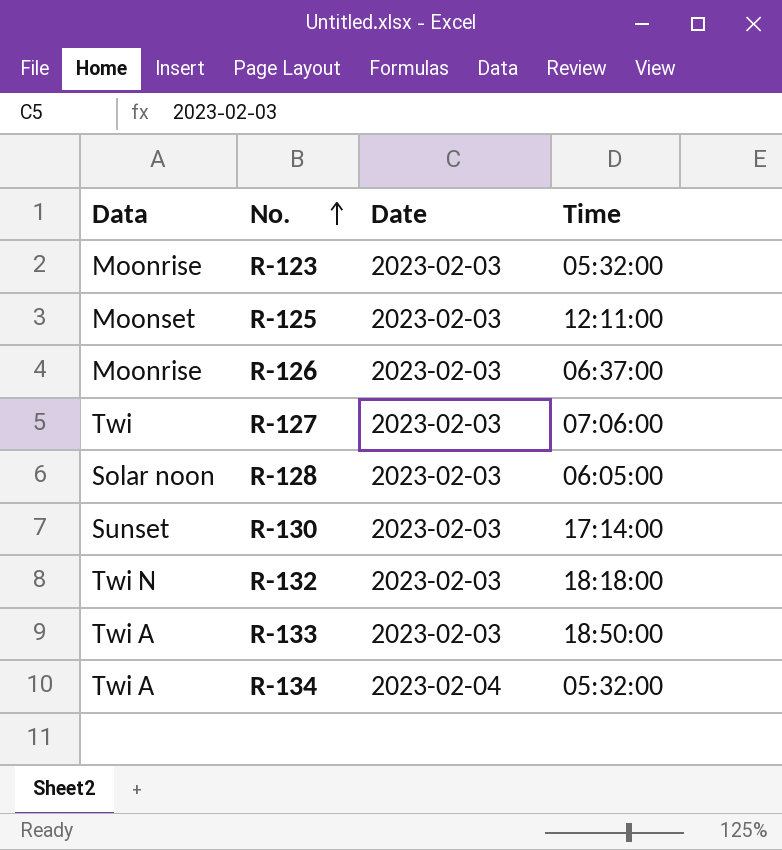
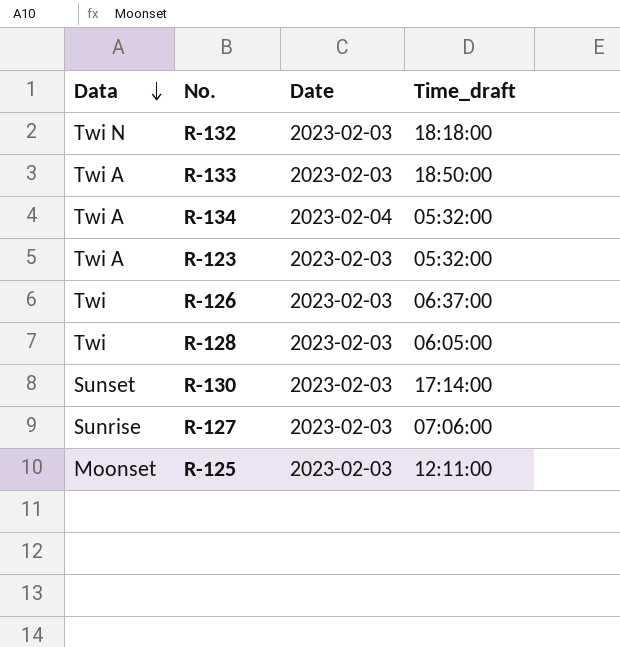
row order: No. ascending -> Data descending
column name: Time -> Time_draft
R-123 | Data: Moonrise -> Twi A
R-126 | Data: Moonrise -> Twi
R-128 | Data: Solar noon -> Twi
R-127 | Data: Twi -> Sunrise

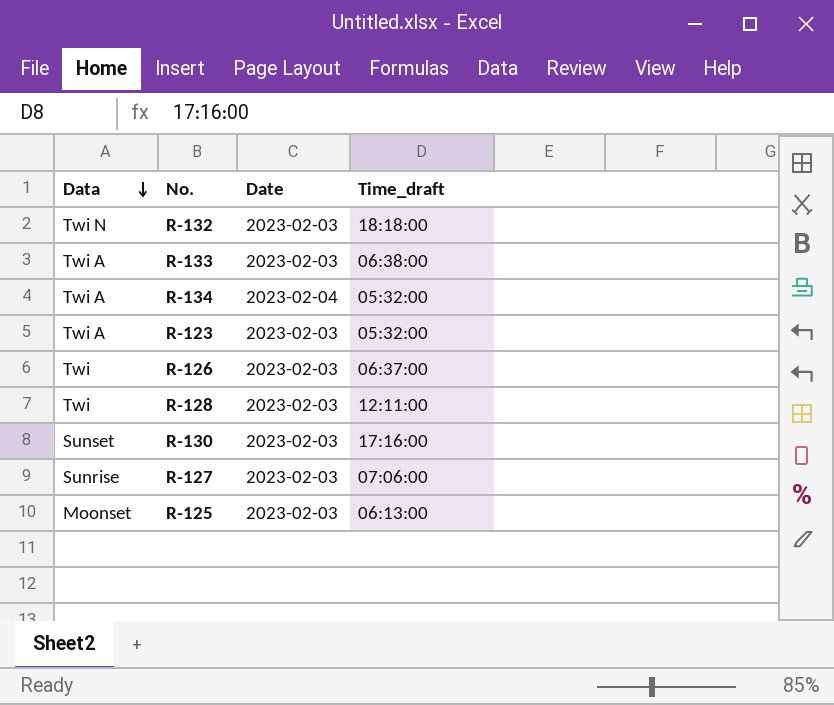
R-133 | Time_draft: 18:50:00 -> 06:38:00
R-128 | Time_draft: 06:05:00 -> 12:11:00
R-130 | Time_draft: 17:14:00 -> 17:16:00
R-125 | Time_draft: 12:11:00 -> 06:13:00

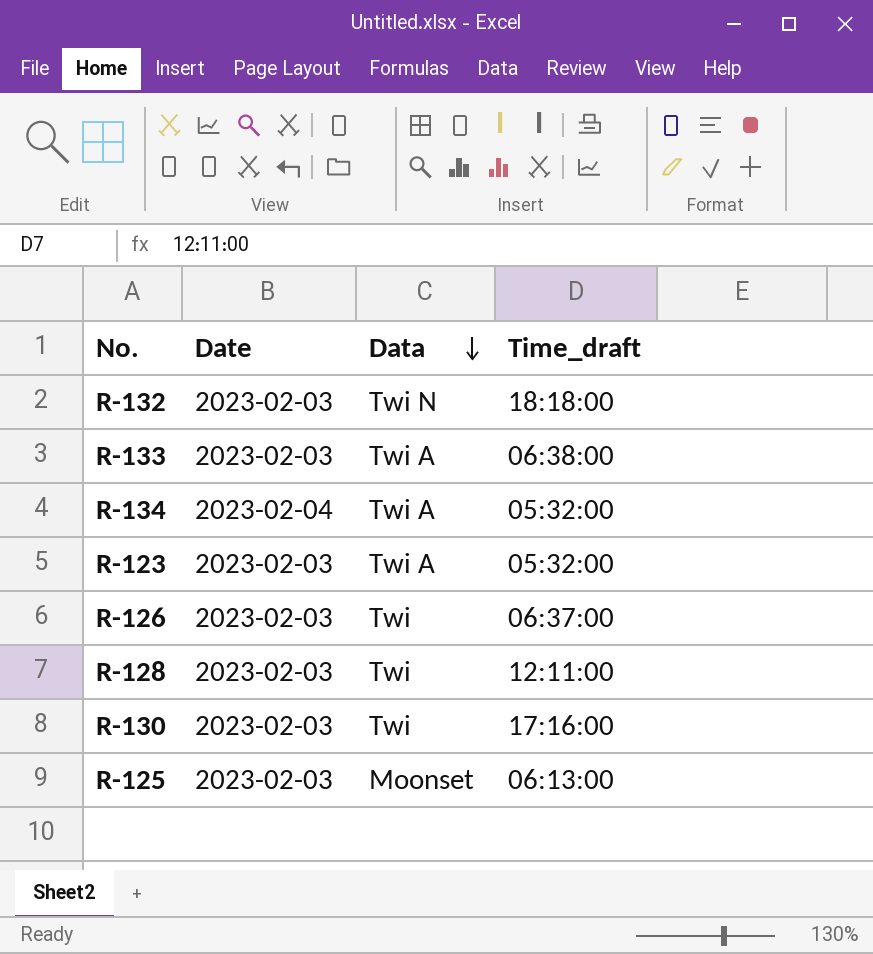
column Data | position: 1 -> 3
row R-127: Sunrise | 2023-02-03 | 07:06:00 -> none
R-130 | Data: Sunset -> Twi

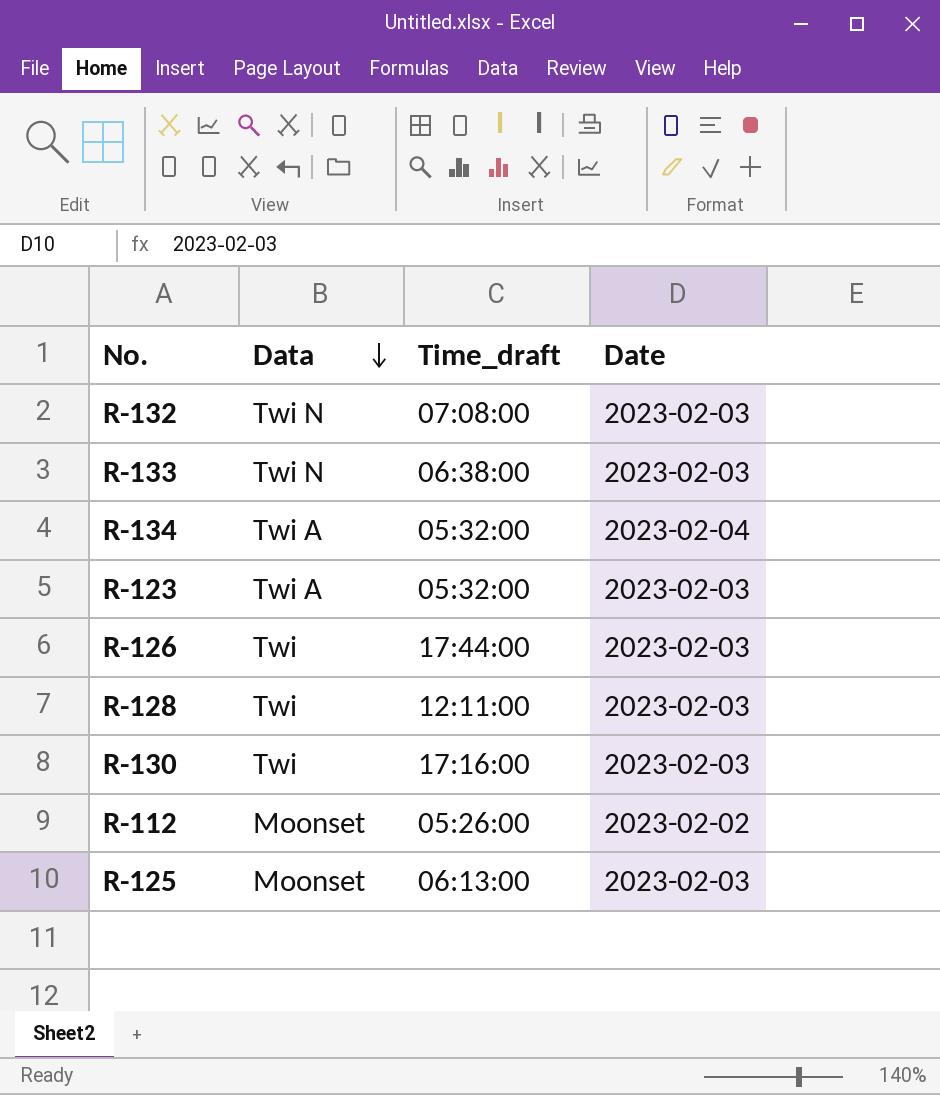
column Date | position: 2 -> 4
R-132 | Time_draft: 18:18:00 -> 07:08:00
R-133 | Data: Twi A -> Twi N
R-126 | Time_draft: 06:37:00 -> 17:44:00
row R-112: none -> Moonset | 05:26:00 | 2023-02-02

